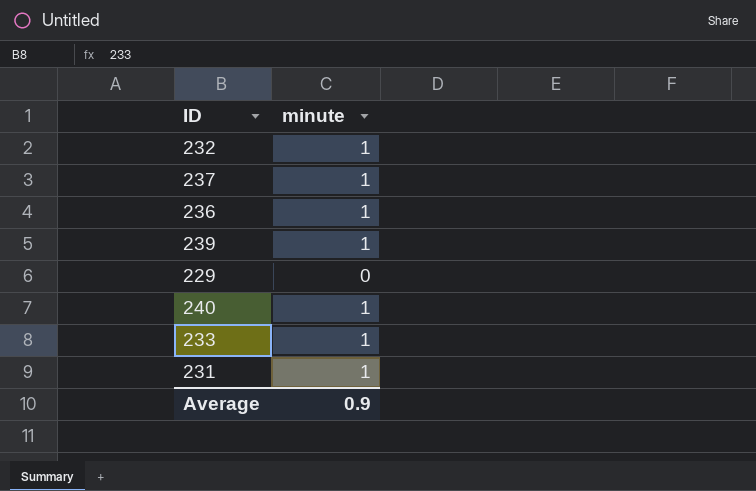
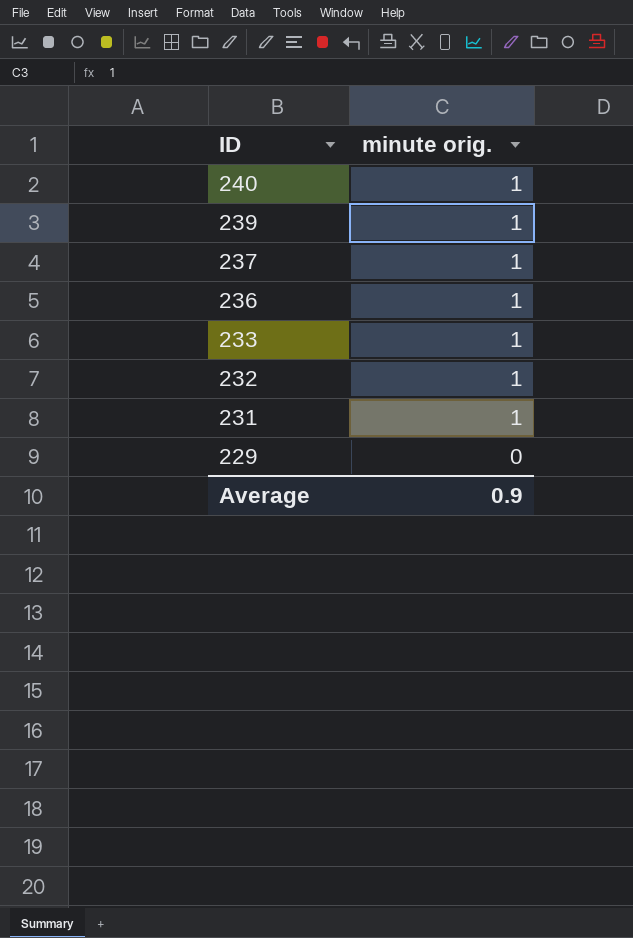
row order: none -> ID descending
column name: minute -> minute orig.

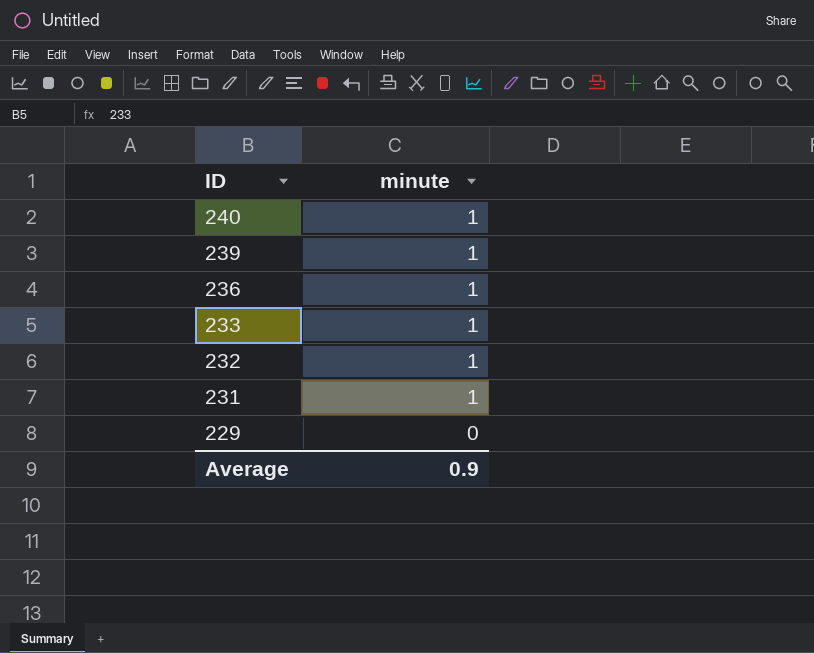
column name: minute orig. -> minute
row 237: 1 -> none

